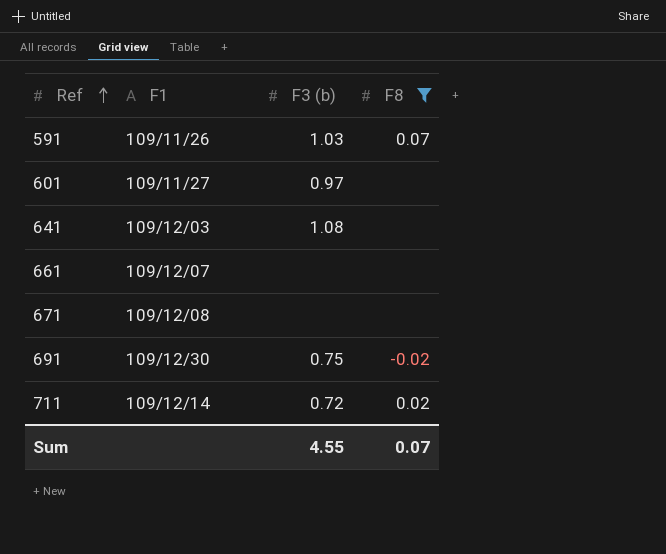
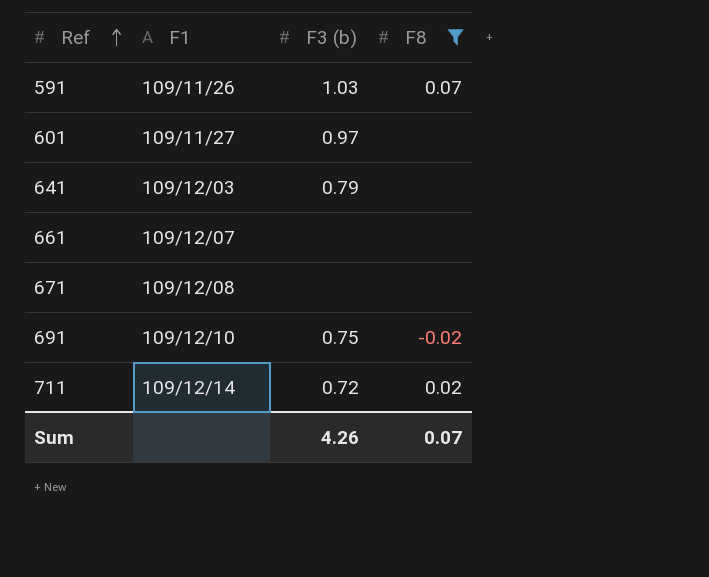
641 | F3 (b): 1.08 -> 0.79
691 | F1: 109/12/30 -> 109/12/10
Sum | F3 (b): 4.55 -> 4.26

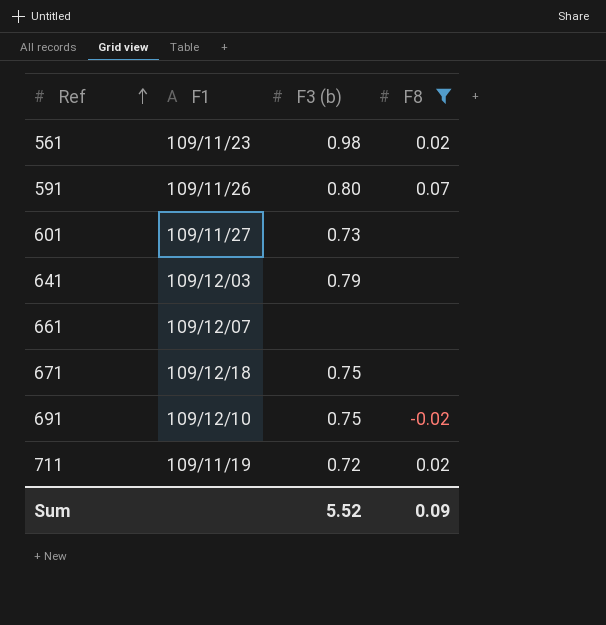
row 561: none -> 109/11/23 | 0.98 | 0.02
591 | F3 (b): 1.03 -> 0.80
601 | F3 (b): 0.97 -> 0.73
671 | F1: 109/12/08 -> 109/12/18
671 | F3 (b): none -> 0.75
711 | F1: 109/12/14 -> 109/11/19
Sum | F3 (b): 4.26 -> 5.52
Sum | F8: 0.07 -> 0.09

